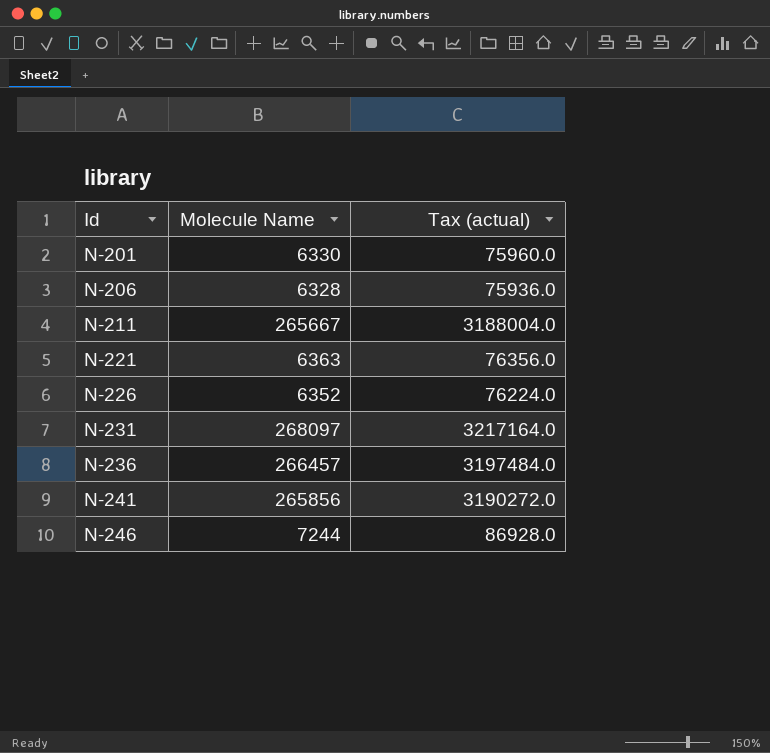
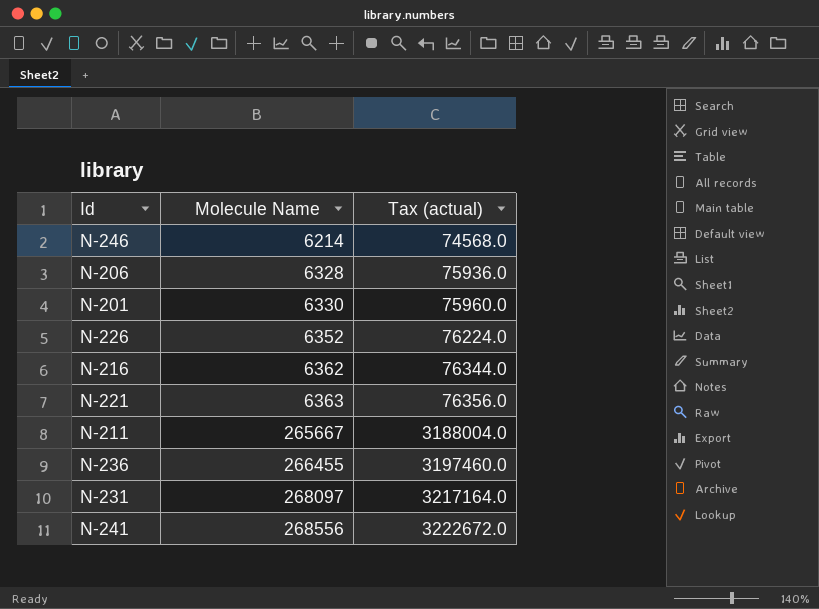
row order: Id ascending -> Molecule Name ascending
N-246 | Molecule Name: 7244 -> 6214
N-246 | Tax (actual): 86928.0 -> 74568.0
row N-216: none -> 6362 | 76344.0
N-236 | Molecule Name: 266457 -> 266455
N-236 | Tax (actual): 3197484.0 -> 3197460.0
N-241 | Molecule Name: 265856 -> 268556
N-241 | Tax (actual): 3190272.0 -> 3222672.0

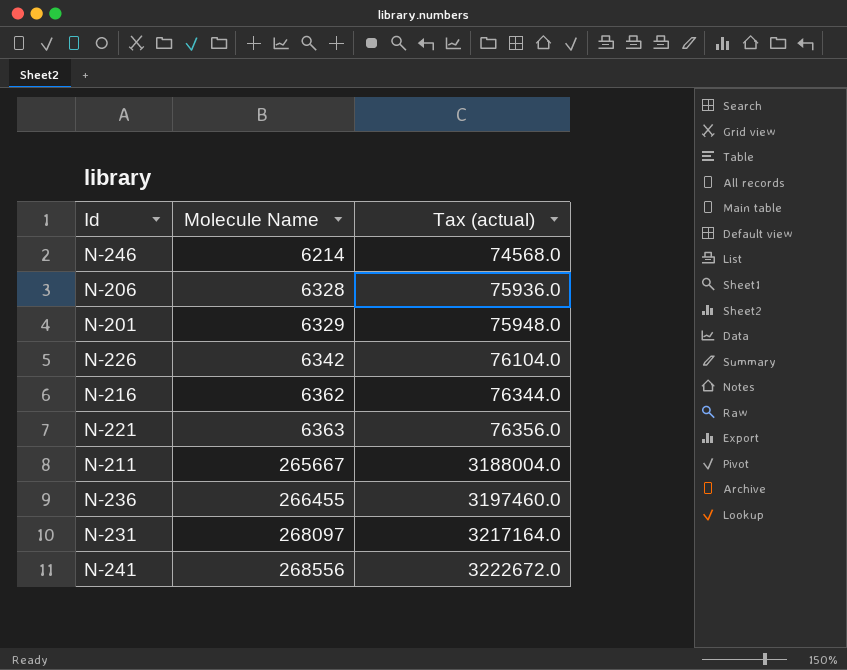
N-201 | Molecule Name: 6330 -> 6329
N-201 | Tax (actual): 75960.0 -> 75948.0
N-226 | Molecule Name: 6352 -> 6342
N-226 | Tax (actual): 76224.0 -> 76104.0

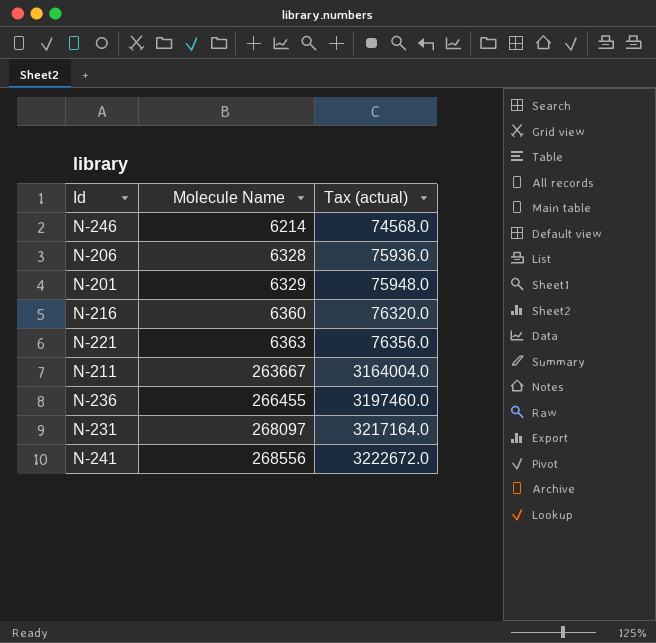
row N-226: 6342 | 76104.0 -> none
N-216 | Molecule Name: 6362 -> 6360
N-216 | Tax (actual): 76344.0 -> 76320.0
N-211 | Molecule Name: 265667 -> 263667
N-211 | Tax (actual): 3188004.0 -> 3164004.0

